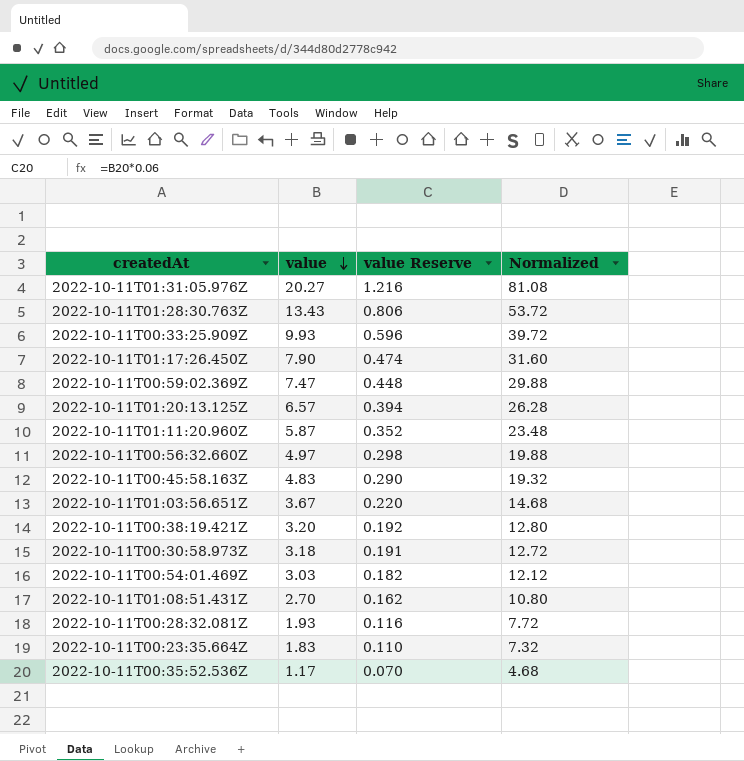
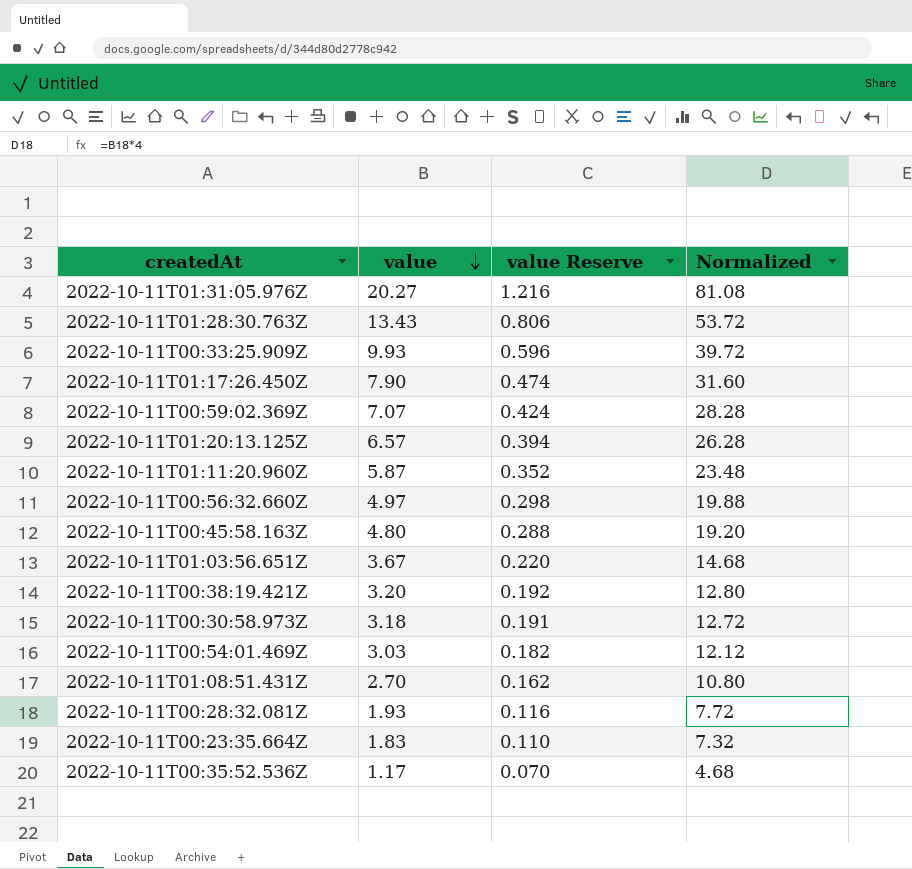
2022-10-11T00:59:02.369Z | value: 7.47 -> 7.07
2022-10-11T00:59:02.369Z | value Reserve: 0.448 -> 0.424
2022-10-11T00:59:02.369Z | Normalized: 29.88 -> 28.28
2022-10-11T00:45:58.163Z | value: 4.83 -> 4.80
2022-10-11T00:45:58.163Z | value Reserve: 0.290 -> 0.288
2022-10-11T00:45:58.163Z | Normalized: 19.32 -> 19.20

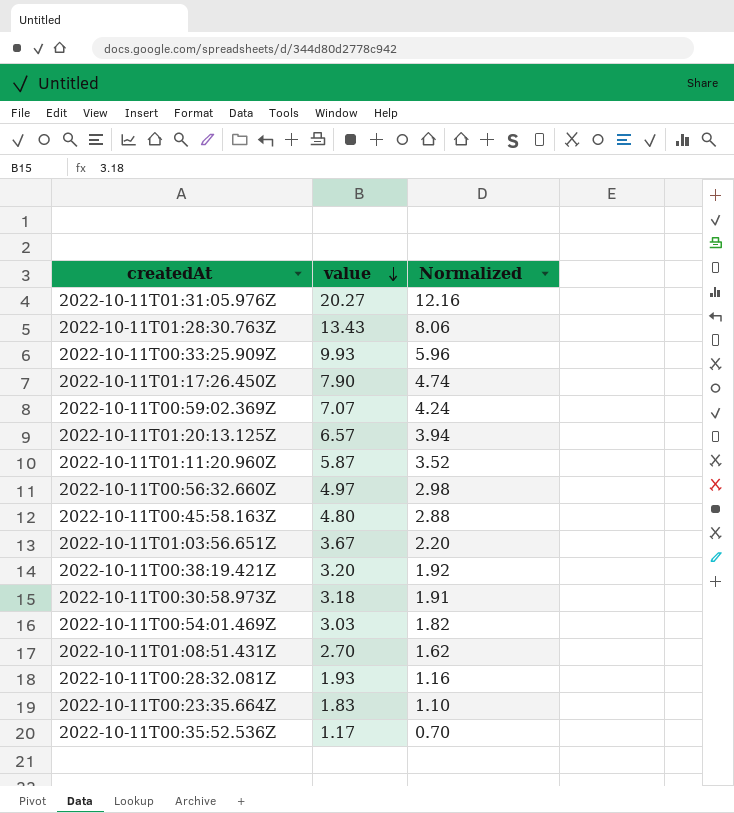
column value Reserve | formula: [value] * 0.06 -> none
column Normalized | formula: [value] * 4 -> [value] * 0.6

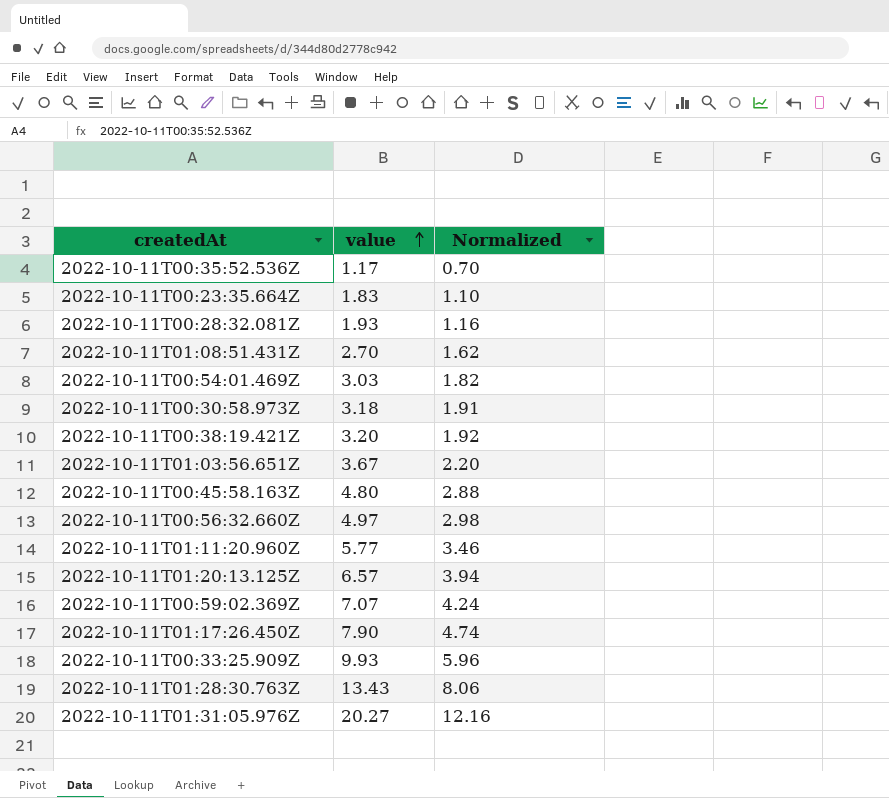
row order: value descending -> value ascending
2022-10-11T01:11:20.960Z | value: 5.87 -> 5.77
2022-10-11T01:11:20.960Z | Normalized: 3.52 -> 3.46

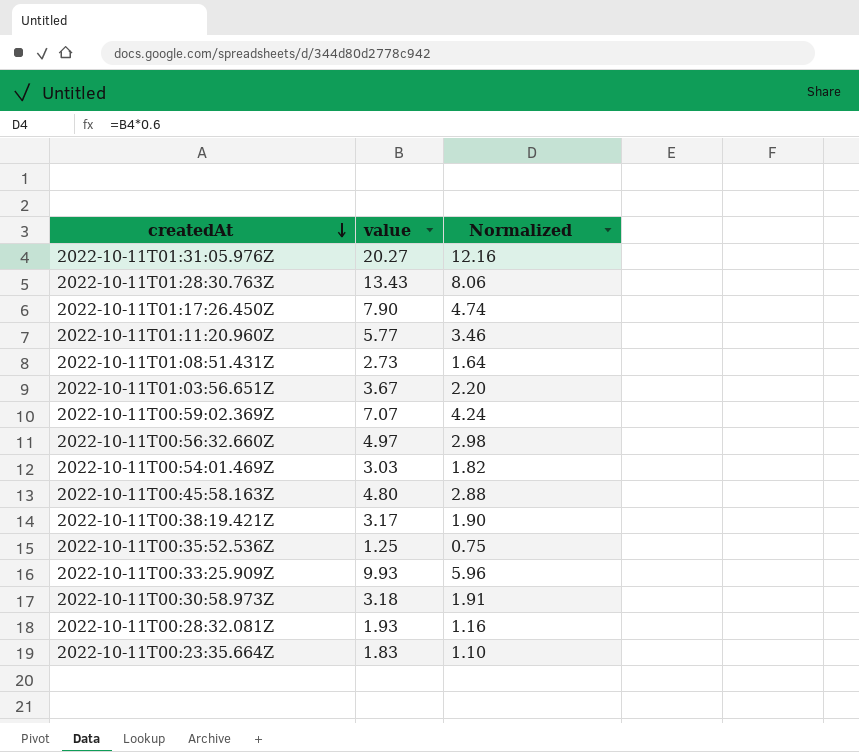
row order: value ascending -> createdAt descending
row 2022-10-11T01:20:13.125Z: 6.57 | 3.94 -> none
2022-10-11T01:08:51.431Z | value: 2.70 -> 2.73
2022-10-11T01:08:51.431Z | Normalized: 1.62 -> 1.64
2022-10-11T00:38:19.421Z | value: 3.20 -> 3.17
2022-10-11T00:38:19.421Z | Normalized: 1.92 -> 1.90
2022-10-11T00:35:52.536Z | value: 1.17 -> 1.25
2022-10-11T00:35:52.536Z | Normalized: 0.70 -> 0.75

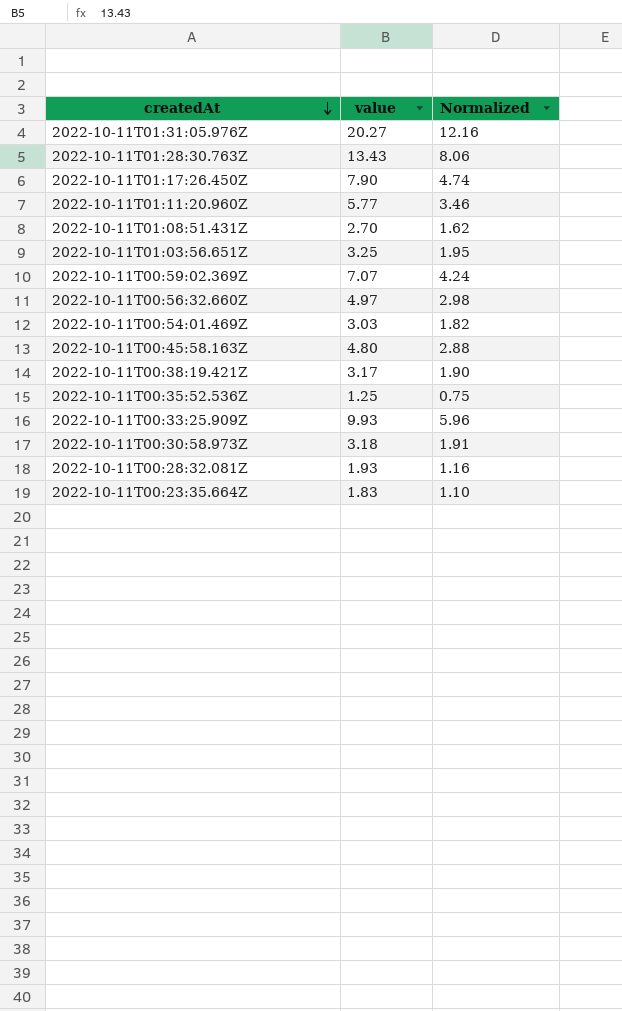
2022-10-11T01:08:51.431Z | value: 2.73 -> 2.70
2022-10-11T01:08:51.431Z | Normalized: 1.64 -> 1.62
2022-10-11T01:03:56.651Z | value: 3.67 -> 3.25
2022-10-11T01:03:56.651Z | Normalized: 2.20 -> 1.95

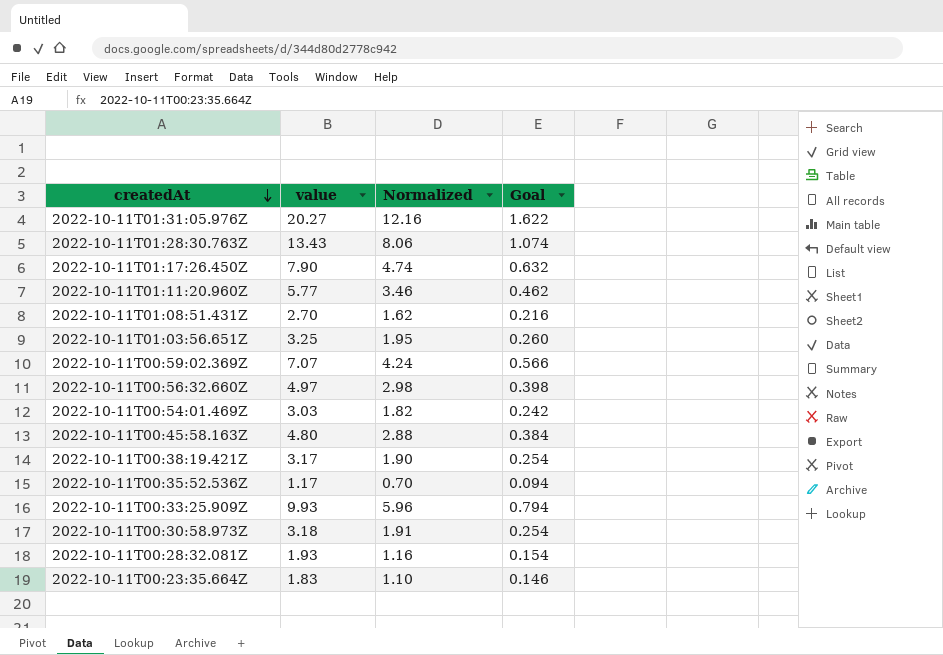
column Goal | formula: none -> [value] * 0.08
2022-10-11T00:35:52.536Z | value: 1.25 -> 1.17
2022-10-11T00:35:52.536Z | Normalized: 0.75 -> 0.70

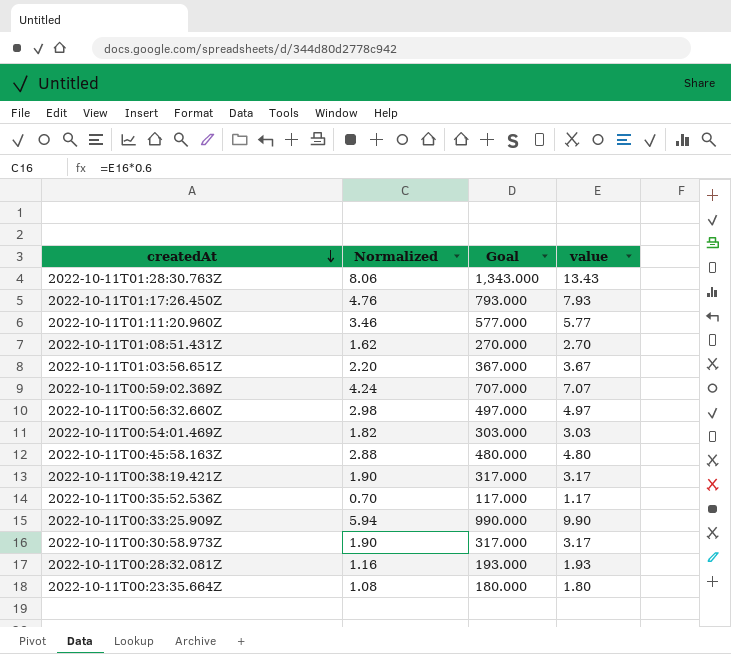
column Goal | formula: [value] * 0.08 -> [value] * 100
column value | position: 2 -> 4
row 2022-10-11T01:31:05.976Z: 20.27 | 12.16 | 1.622 -> none
2022-10-11T01:17:26.450Z | Normalized: 4.74 -> 4.76
2022-10-11T01:17:26.450Z | value: 7.90 -> 7.93
2022-10-11T01:03:56.651Z | Normalized: 1.95 -> 2.20
2022-10-11T01:03:56.651Z | value: 3.25 -> 3.67
2022-10-11T00:33:25.909Z | Normalized: 5.96 -> 5.94
2022-10-11T00:33:25.909Z | value: 9.93 -> 9.90
2022-10-11T00:30:58.973Z | Normalized: 1.91 -> 1.90
2022-10-11T00:30:58.973Z | value: 3.18 -> 3.17
2022-10-11T00:23:35.664Z | Normalized: 1.10 -> 1.08
2022-10-11T00:23:35.664Z | value: 1.83 -> 1.80

